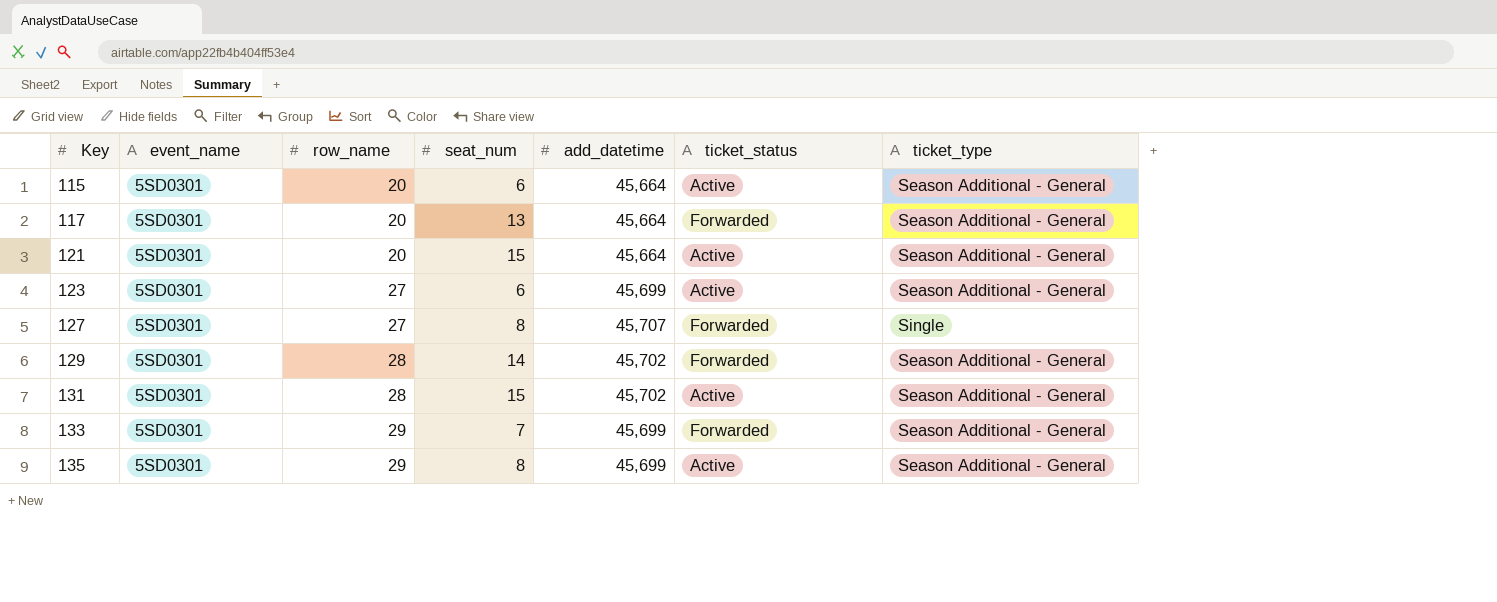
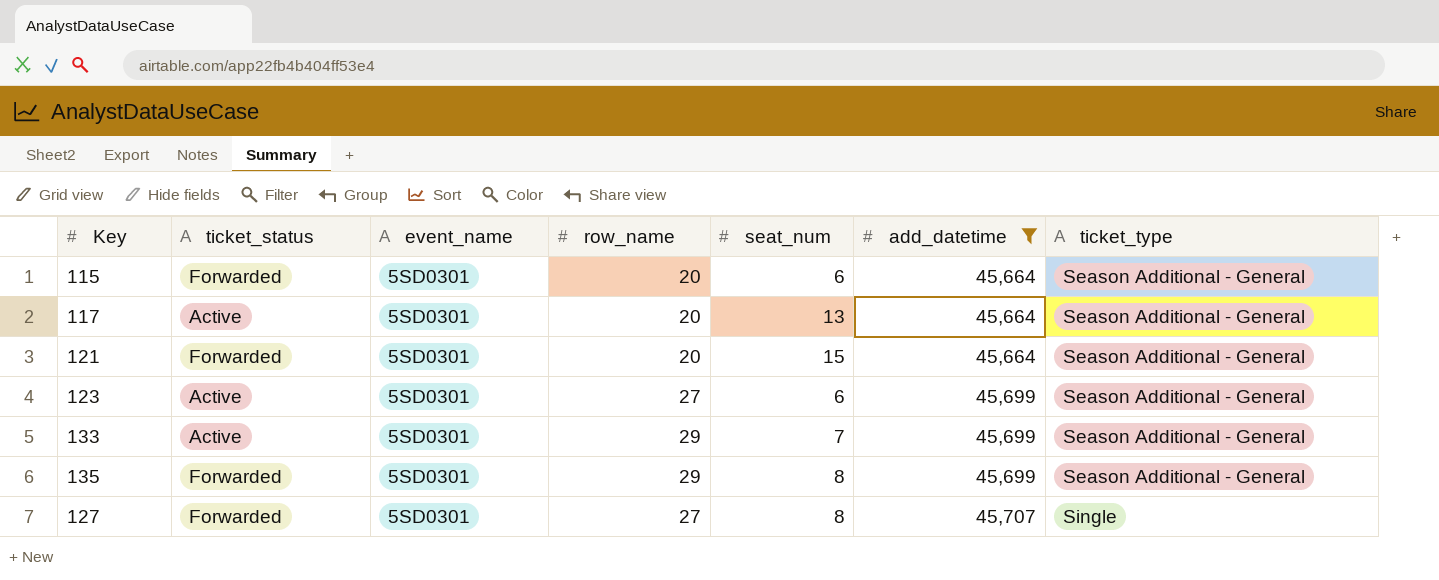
filter: none -> add_datetime != 45,702
row order: Key ascending -> add_datetime ascending
column ticket_status | position: 6 -> 2
115 | ticket_status: Active -> Forwarded
117 | ticket_status: Forwarded -> Active
121 | ticket_status: Active -> Forwarded
133 | ticket_status: Forwarded -> Active
135 | ticket_status: Active -> Forwarded

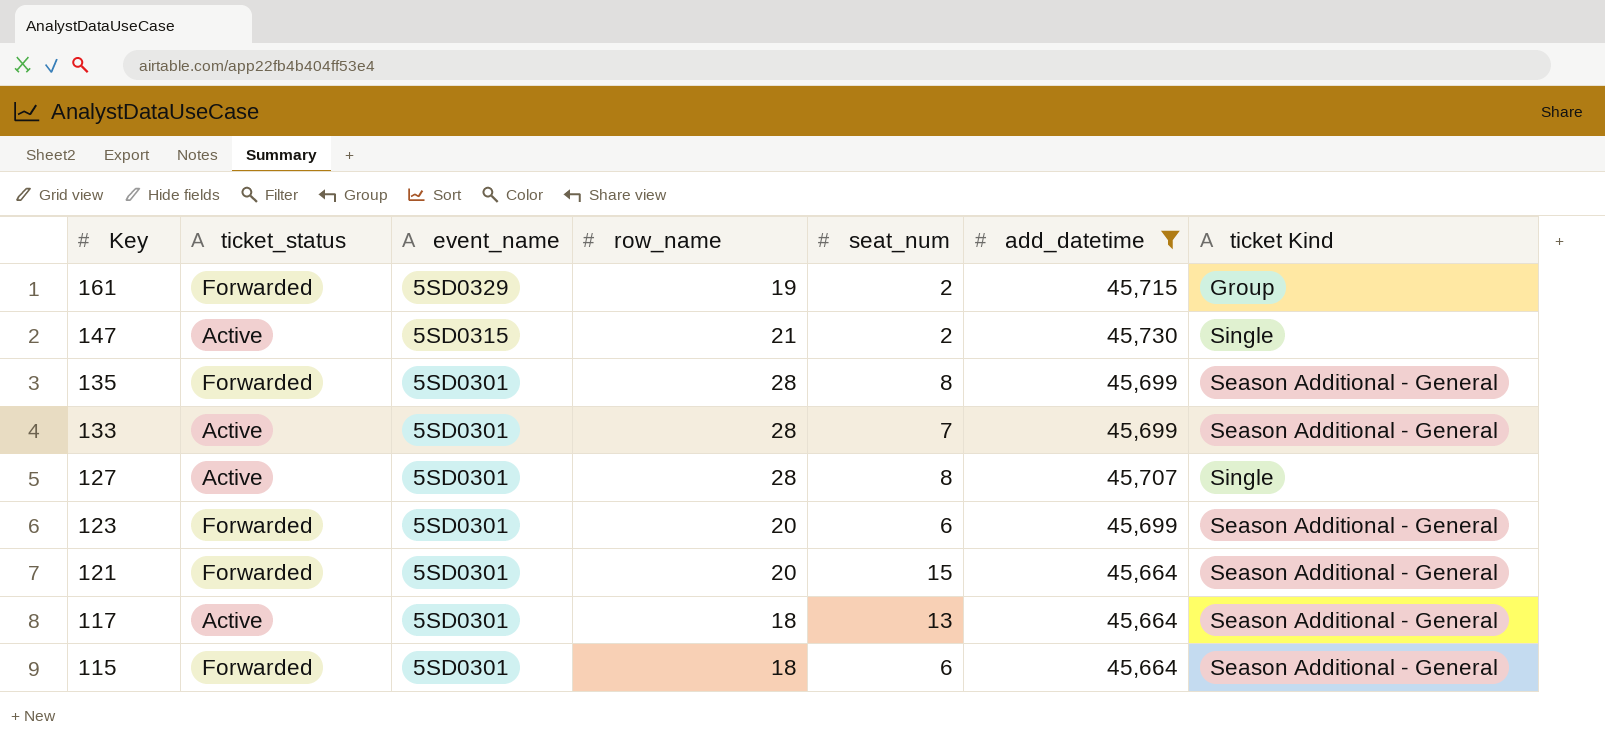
row order: add_datetime ascending -> Key descending
column name: ticket_type -> ticket Kind
row 161: none -> Forwarded | 5SD0329 | 19 | 2 | 45,715 | Group
row 147: none -> Active | 5SD0315 | 21 | 2 | 45,730 | Single
135 | row_name: 29 -> 28
133 | row_name: 29 -> 28
127 | ticket_status: Forwarded -> Active
127 | row_name: 27 -> 28
123 | ticket_status: Active -> Forwarded
123 | row_name: 27 -> 20
117 | row_name: 20 -> 18
115 | row_name: 20 -> 18

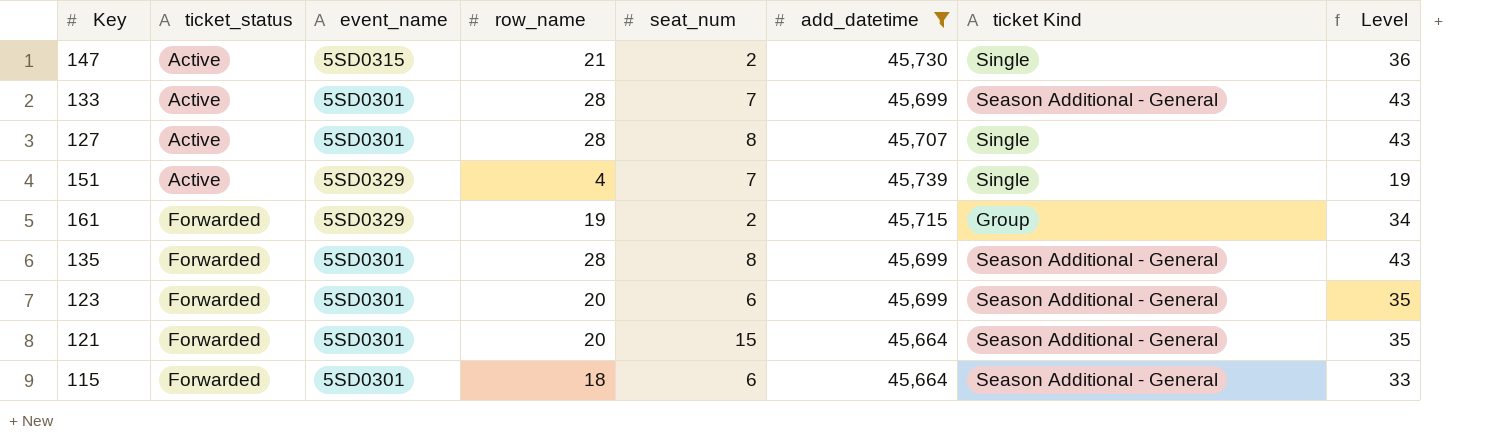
row order: Key descending -> ticket_status ascending
column Level | formula: none -> [row_name] + 15
row 117: Active | 5SD0301 | 18 | 13 | 45,664 | Season Additional - General -> none
row 151: none -> Active | 5SD0329 | 4 | 7 | 45,739 | Single | 19

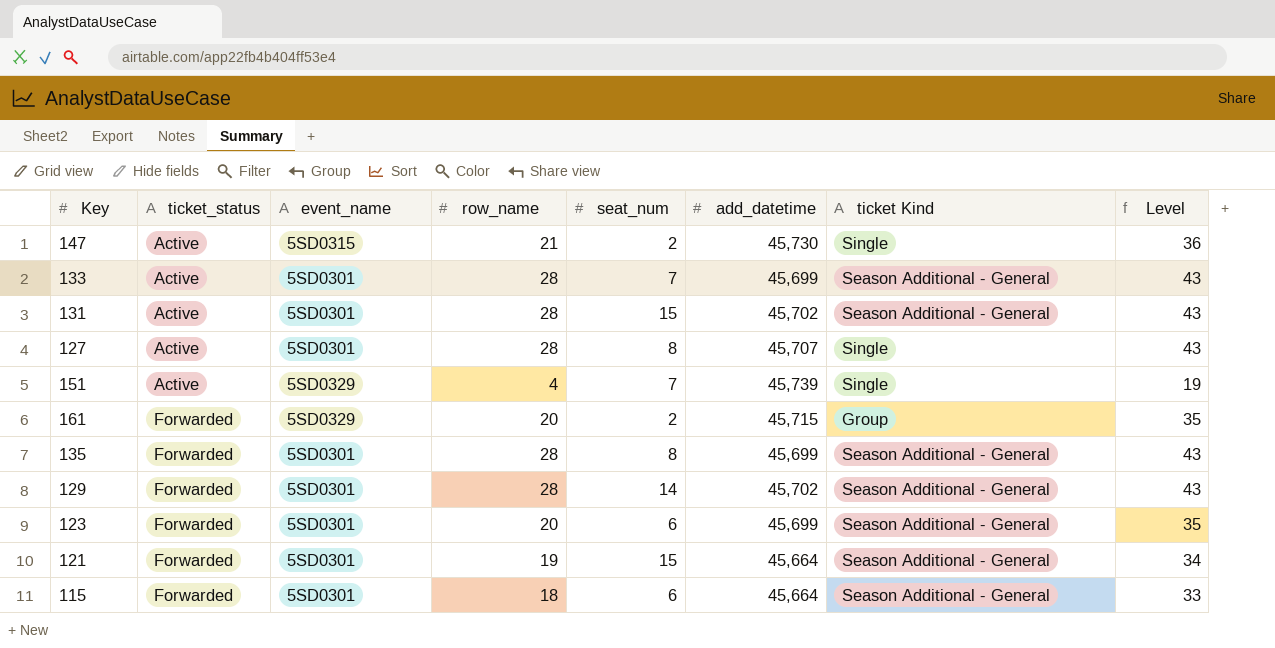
filter: add_datetime != 45,702 -> none
161 | row_name: 19 -> 20
161 | Level: 34 -> 35
121 | row_name: 20 -> 19
121 | Level: 35 -> 34

